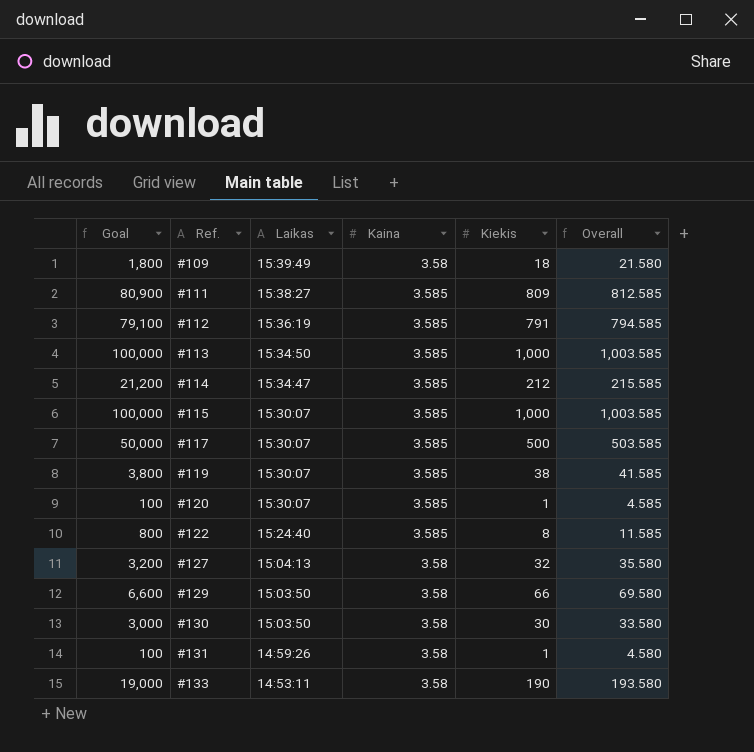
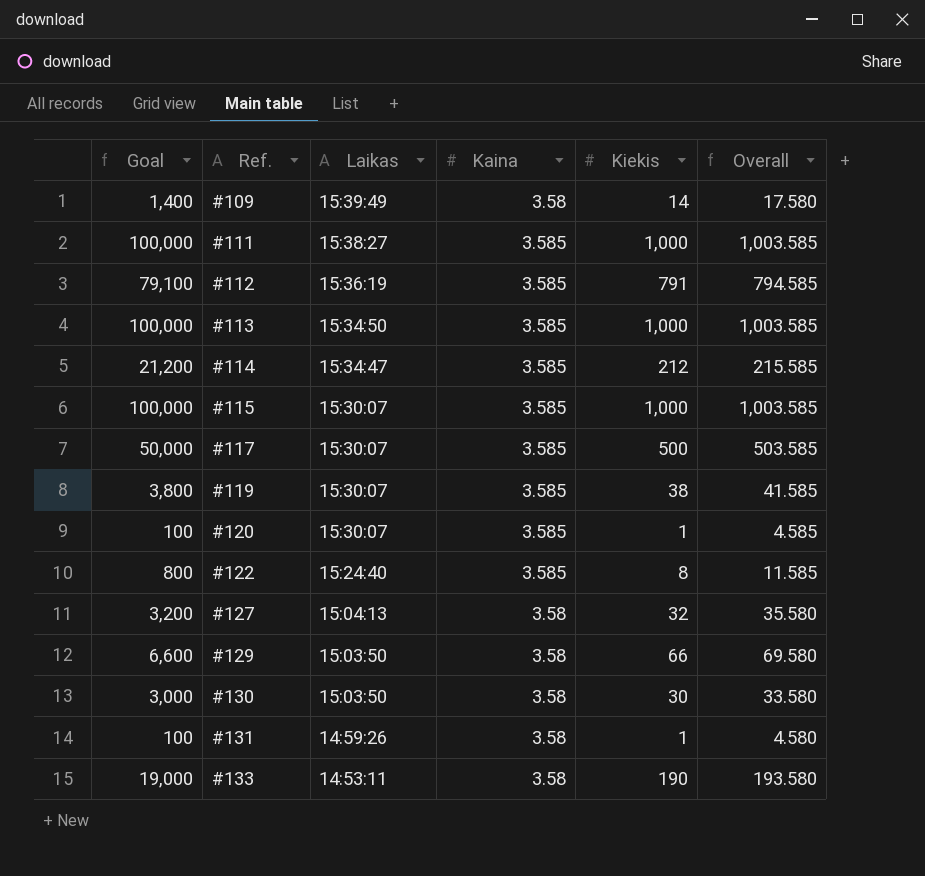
#109 | Goal: 1,800 -> 1,400
#109 | Kiekis: 18 -> 14
#109 | Overall: 21.580 -> 17.580
#111 | Goal: 80,900 -> 100,000
#111 | Kiekis: 809 -> 1,000
#111 | Overall: 812.585 -> 1,003.585

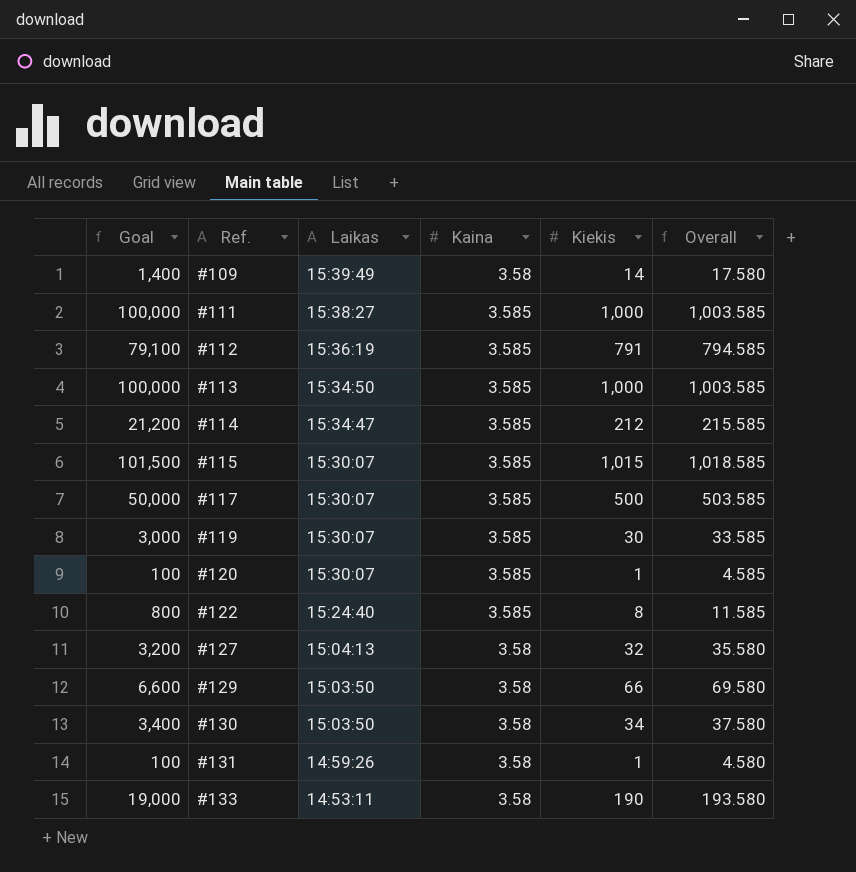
#115 | Goal: 100,000 -> 101,500
#115 | Kiekis: 1,000 -> 1,015
#115 | Overall: 1,003.585 -> 1,018.585
#119 | Goal: 3,800 -> 3,000
#119 | Kiekis: 38 -> 30
#119 | Overall: 41.585 -> 33.585
#130 | Goal: 3,000 -> 3,400
#130 | Kiekis: 30 -> 34
#130 | Overall: 33.580 -> 37.580

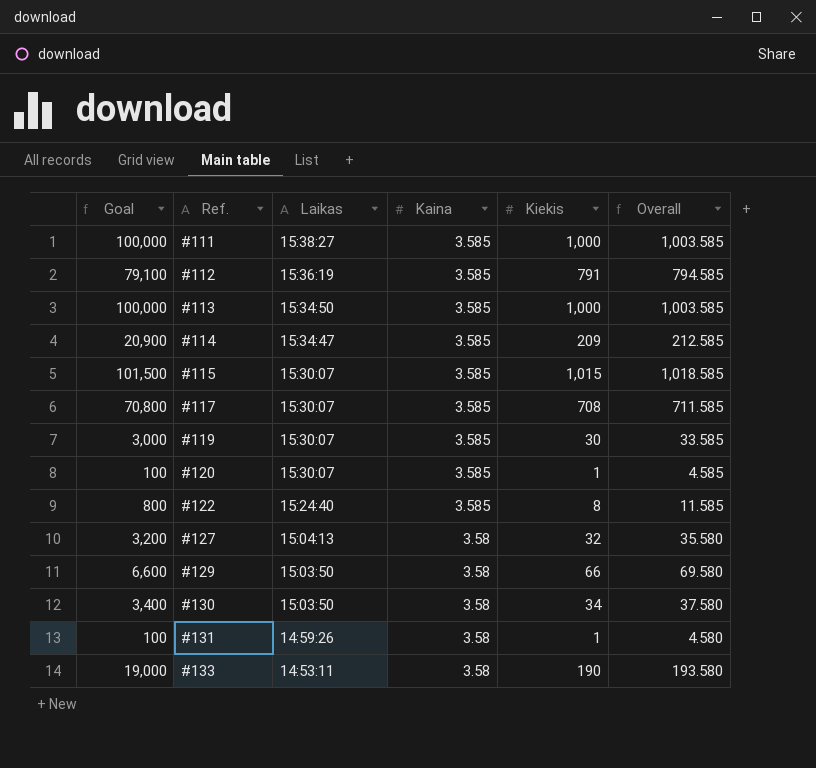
row #109: 1,400 | 15:39:49 | 3.58 | 14 | 17.580 -> none
#114 | Goal: 21,200 -> 20,900
#114 | Kiekis: 212 -> 209
#114 | Overall: 215.585 -> 212.585
#117 | Goal: 50,000 -> 70,800
#117 | Kiekis: 500 -> 708
#117 | Overall: 503.585 -> 711.585

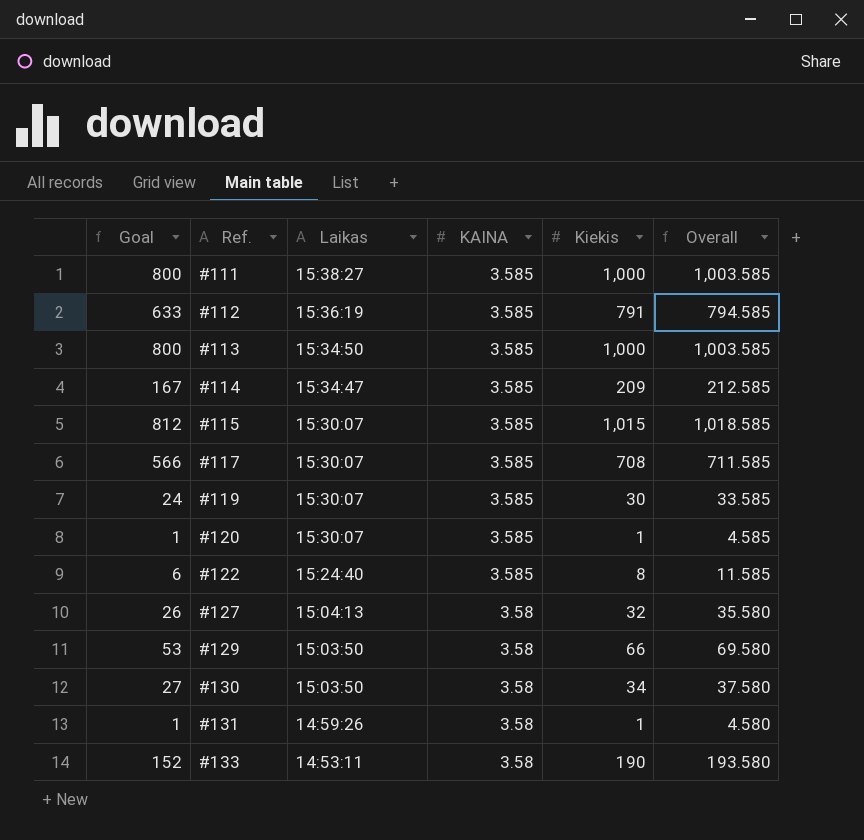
column Goal | formula: [Kiekis] * 100 -> [Kiekis] * 0.8
column name: Kaina -> KAINA

